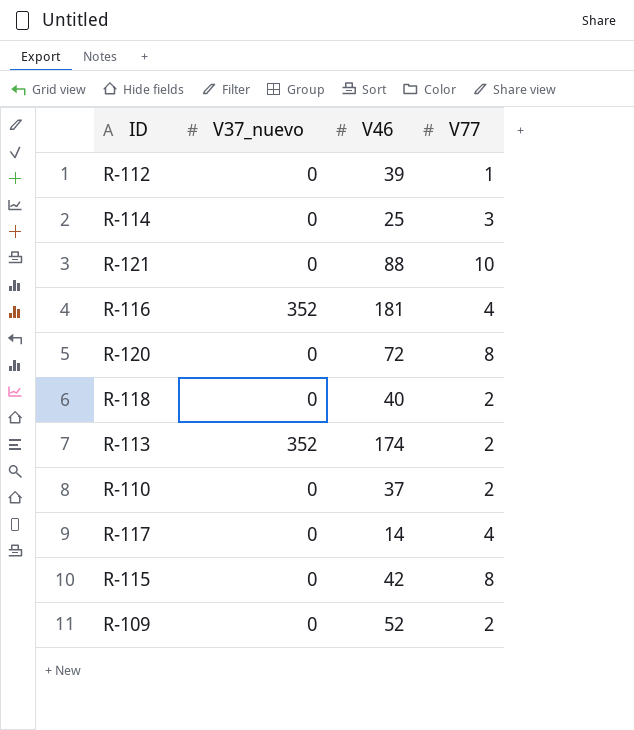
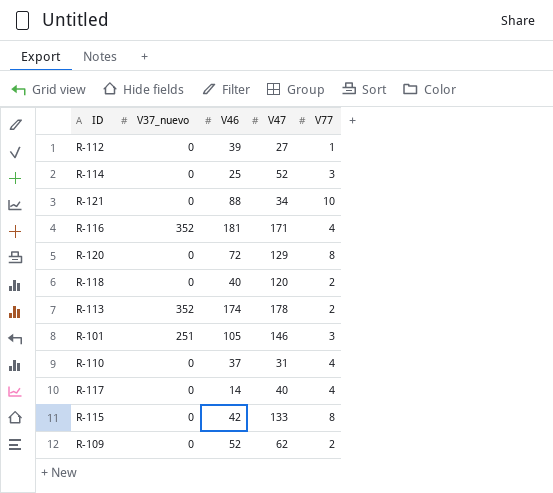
column V47 | position: none -> 4
row R-101: none -> 251 | 105 | 146 | 3
R-110 | V77: 2 -> 4

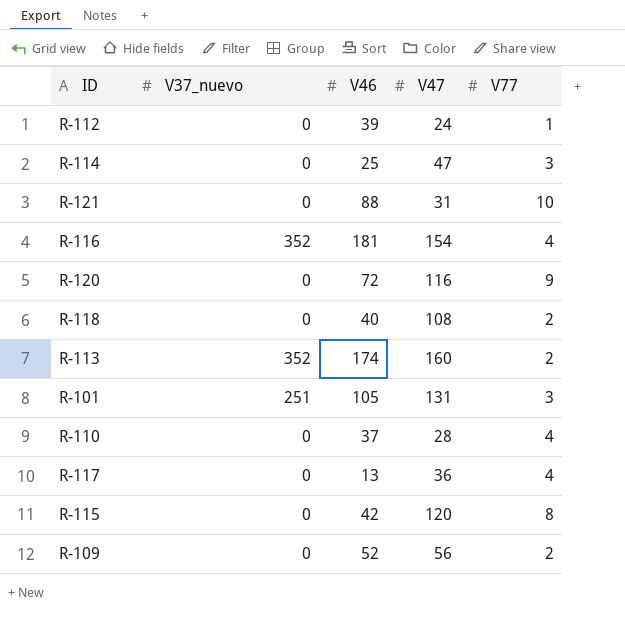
R-112 | V47: 27 -> 24
R-114 | V47: 52 -> 47
R-121 | V47: 34 -> 31
R-116 | V47: 171 -> 154
R-120 | V47: 129 -> 116
R-120 | V77: 8 -> 9
R-118 | V47: 120 -> 108
R-113 | V47: 178 -> 160
R-101 | V47: 146 -> 131
R-110 | V47: 31 -> 28
R-117 | V46: 14 -> 13
R-117 | V47: 40 -> 36
R-115 | V47: 133 -> 120
R-109 | V47: 62 -> 56

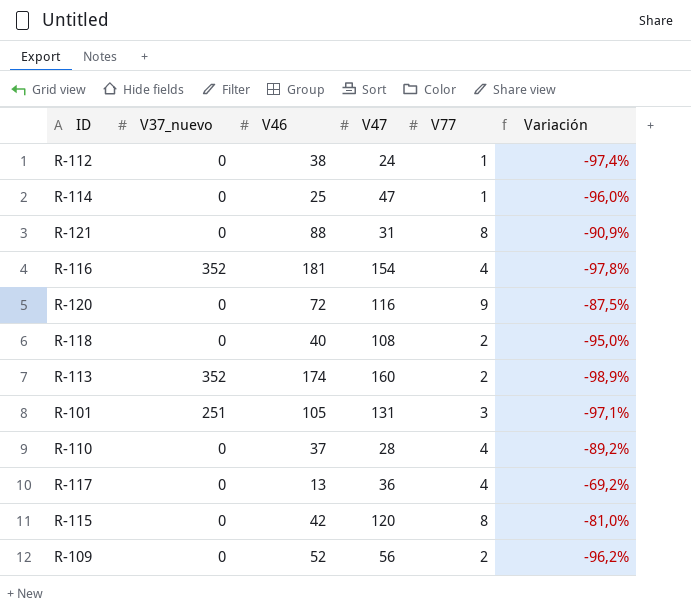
column Variación | formula: none -> ([V77] - [V46]) / [V46]
R-112 | V46: 39 -> 38
R-114 | V77: 3 -> 1
R-121 | V77: 10 -> 8

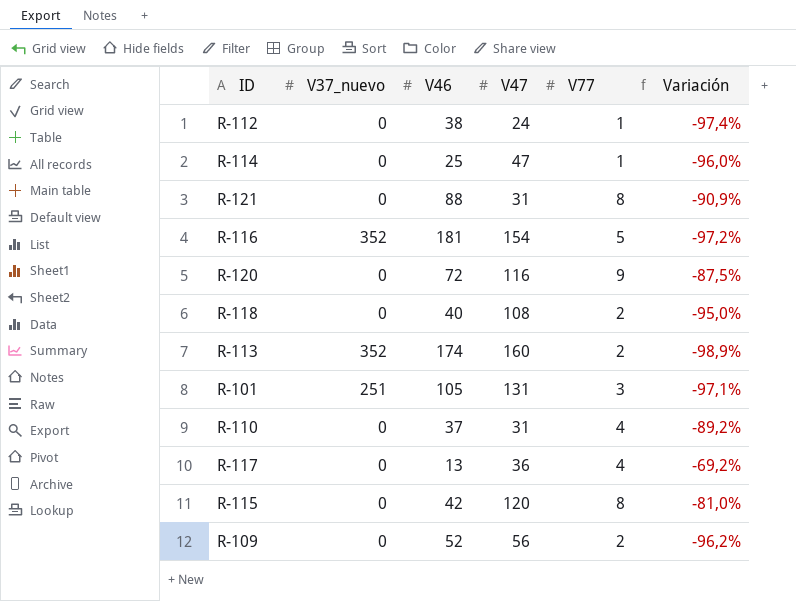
R-116 | V77: 4 -> 5
R-116 | Variación: -97,8% -> -97,2%
R-110 | V47: 28 -> 31

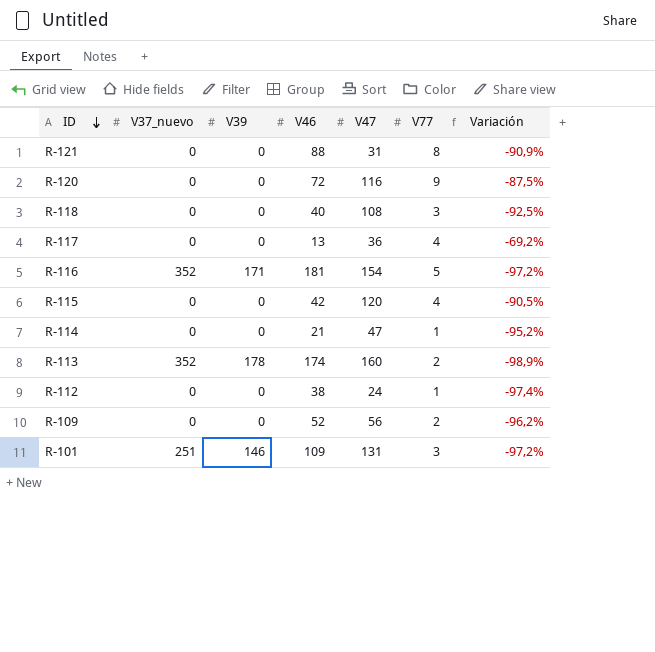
row order: none -> ID descending
column V39 | position: none -> 3
row R-110: 0 | 37 | 31 | 4 | -89,2% -> none
R-118 | V77: 2 -> 3
R-118 | Variación: -95,0% -> -92,5%
R-115 | V77: 8 -> 4
R-115 | Variación: -81,0% -> -90,5%
R-114 | V46: 25 -> 21
R-114 | Variación: -96,0% -> -95,2%
R-101 | V46: 105 -> 109
R-101 | Variación: -97,1% -> -97,2%

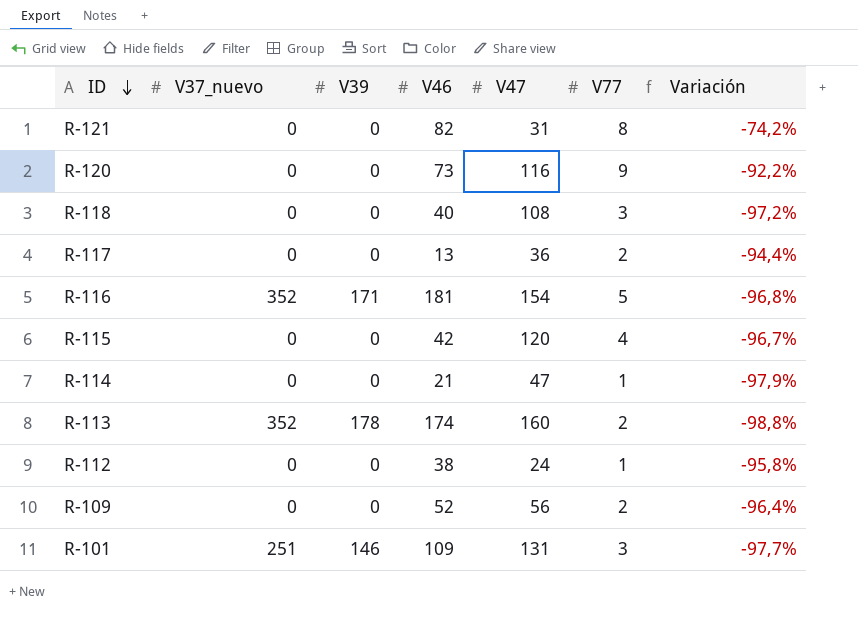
column Variación | formula: ([V77] - [V46]) / [V46] -> ([V77] - [V47]) / [V47]
R-121 | V46: 88 -> 82
R-120 | V46: 72 -> 73
R-117 | V77: 4 -> 2

